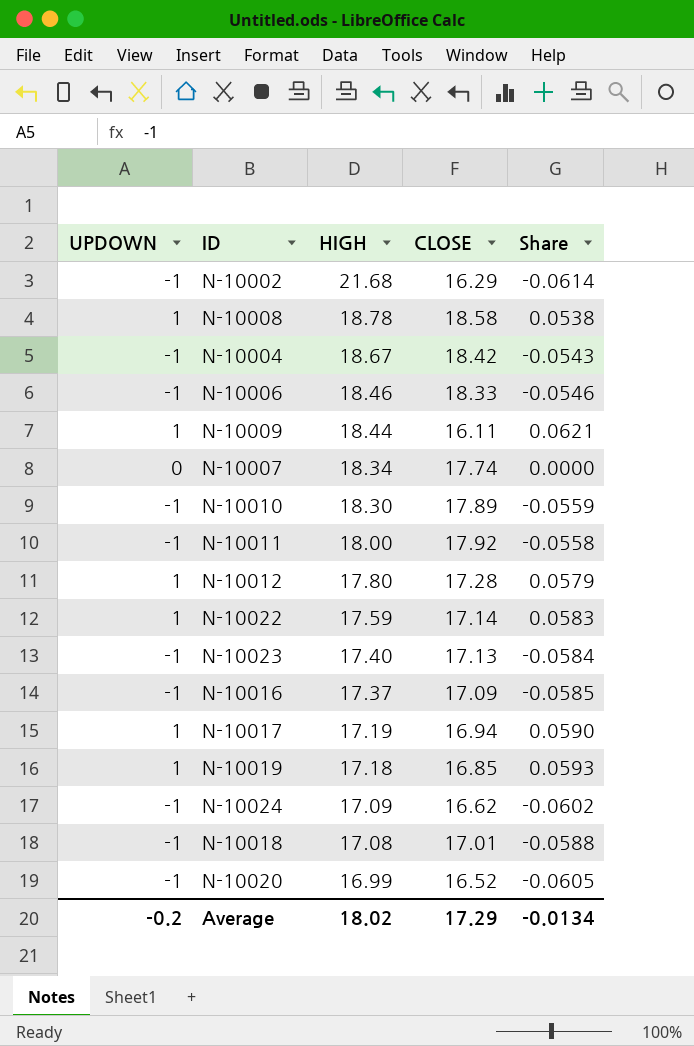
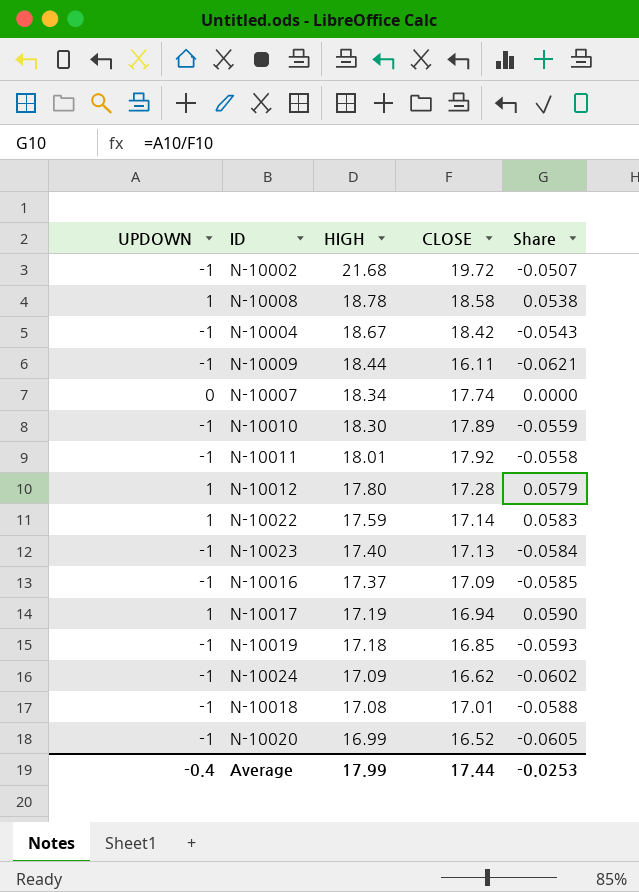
row N-10006: -1 | 18.46 | 18.33 | -0.0546 -> none
N-10002 | CLOSE: 16.29 -> 19.72
N-10002 | Share: -0.0614 -> -0.0507
N-10009 | UPDOWN: 1 -> -1
N-10009 | Share: 0.0621 -> -0.0621
N-10011 | HIGH: 18.00 -> 18.01
N-10019 | UPDOWN: 1 -> -1
N-10019 | Share: 0.0593 -> -0.0593
Average | UPDOWN: -0.2 -> -0.4
Average | HIGH: 18.02 -> 17.99
Average | CLOSE: 17.29 -> 17.44
Average | Share: -0.0134 -> -0.0253

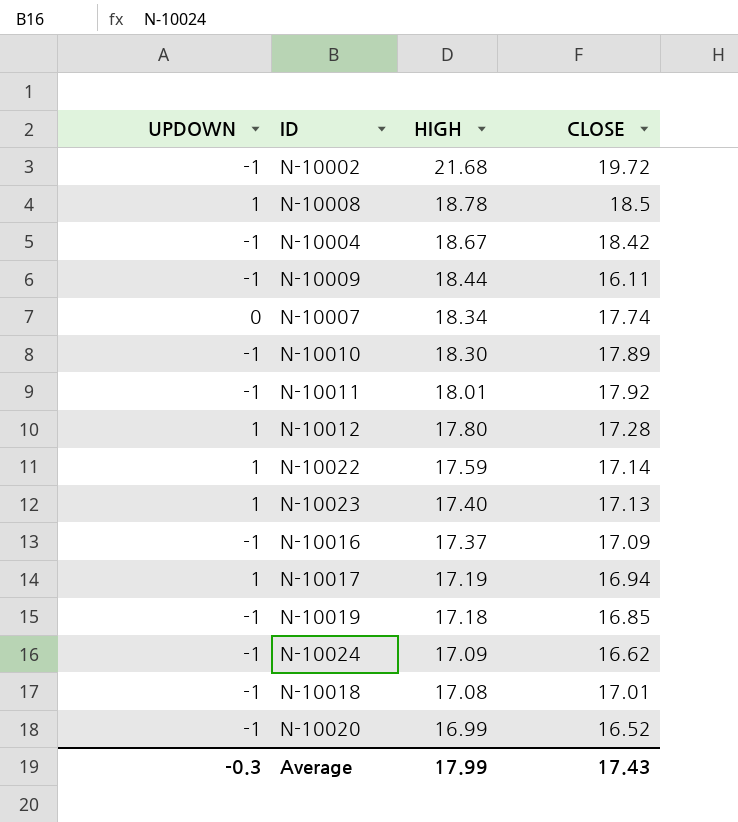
column Share | formula: [UPDOWN] / [CLOSE] -> none
N-10008 | CLOSE: 18.58 -> 18.5
N-10023 | UPDOWN: -1 -> 1
Average | UPDOWN: -0.4 -> -0.3
Average | CLOSE: 17.44 -> 17.43

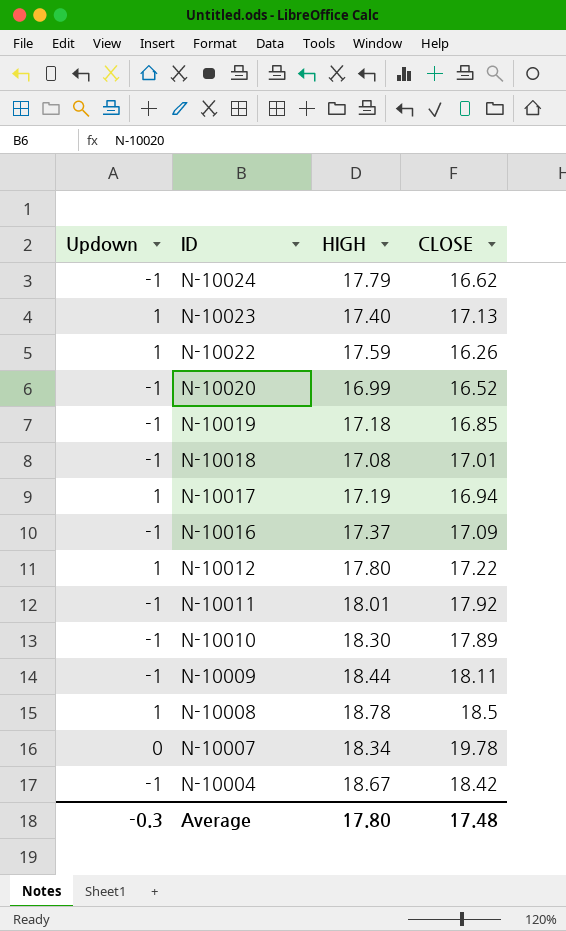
row order: HIGH descending -> ID descending
column name: UPDOWN -> Updown
row N-10002: -1 | 21.68 | 19.72 -> none
N-10024 | HIGH: 17.09 -> 17.79
N-10022 | CLOSE: 17.14 -> 16.26
N-10012 | CLOSE: 17.28 -> 17.22
N-10009 | CLOSE: 16.11 -> 18.11
N-10007 | CLOSE: 17.74 -> 19.78
Average | HIGH: 17.99 -> 17.80
Average | CLOSE: 17.43 -> 17.48

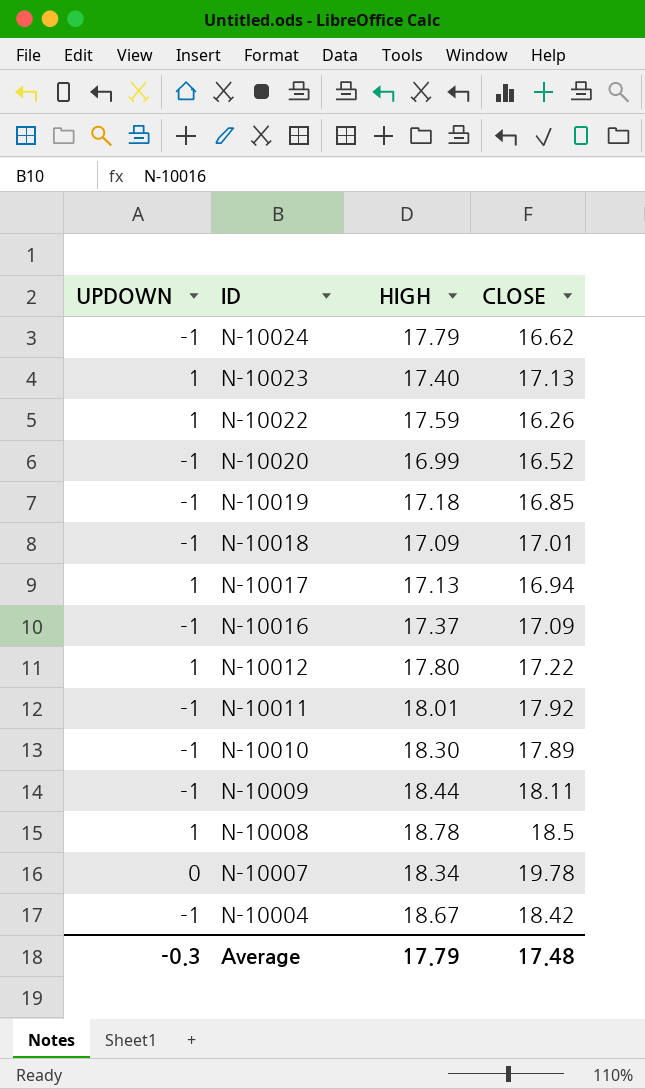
column name: Updown -> UPDOWN
N-10018 | HIGH: 17.08 -> 17.09
N-10017 | HIGH: 17.19 -> 17.13
Average | HIGH: 17.80 -> 17.79

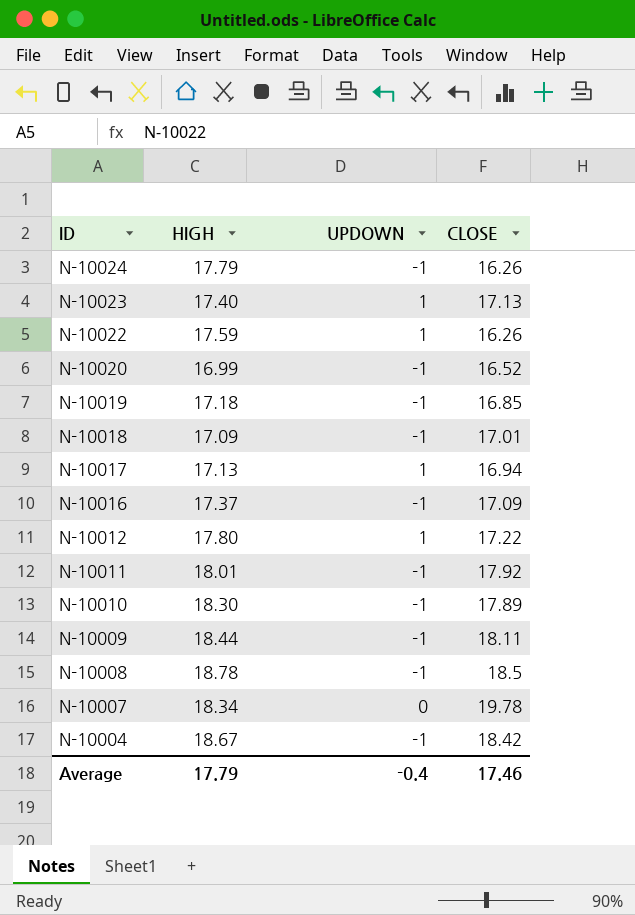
column UPDOWN | position: 1 -> 3
N-10024 | CLOSE: 16.62 -> 16.26
N-10008 | UPDOWN: 1 -> -1
Average | UPDOWN: -0.3 -> -0.4
Average | CLOSE: 17.48 -> 17.46

